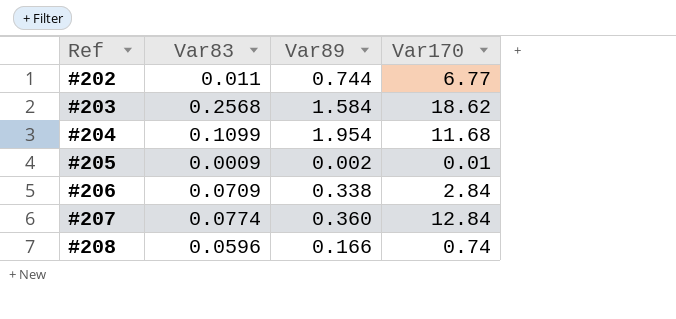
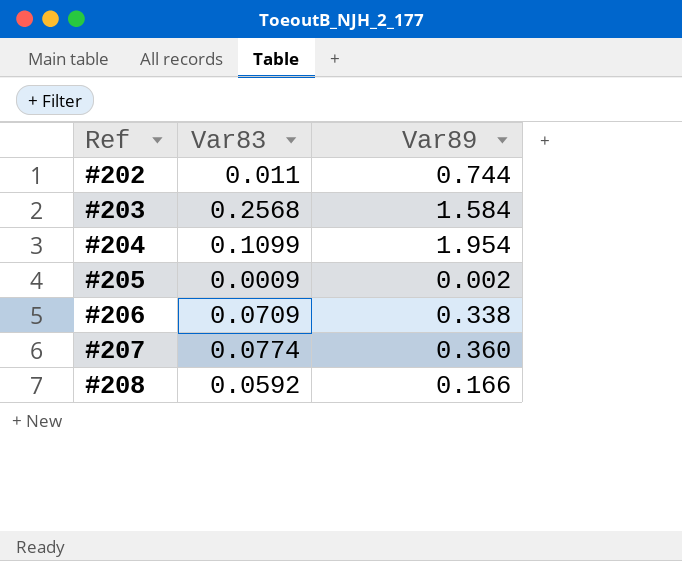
column Var170 | position: 4 -> none
#208 | Var83: 0.0596 -> 0.0592

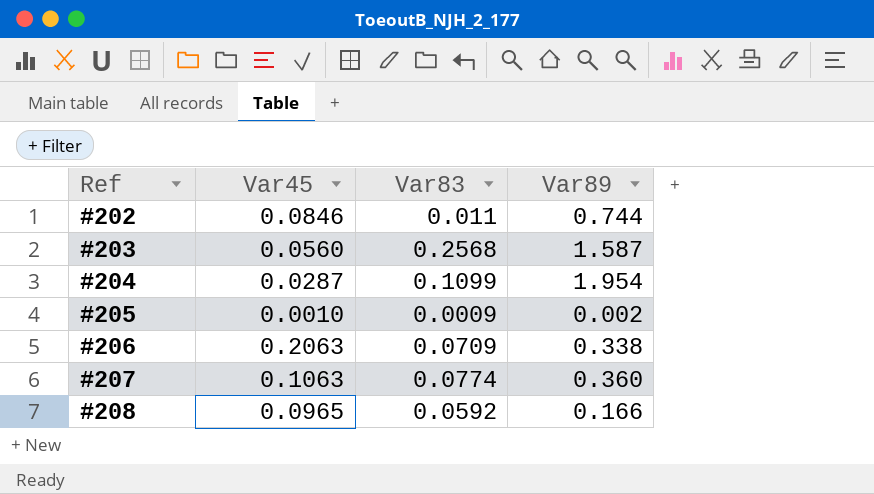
column Var45 | position: none -> 2
#203 | Var89: 1.584 -> 1.587

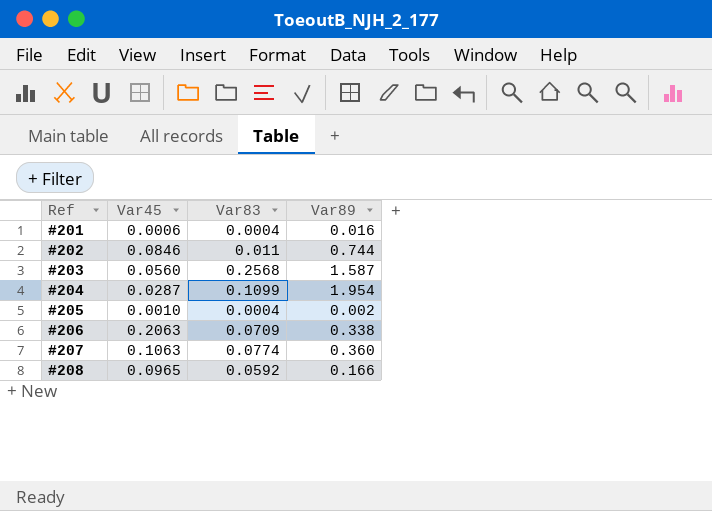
row #201: none -> 0.0006 | 0.0004 | 0.016
#205 | Var83: 0.0009 -> 0.0004

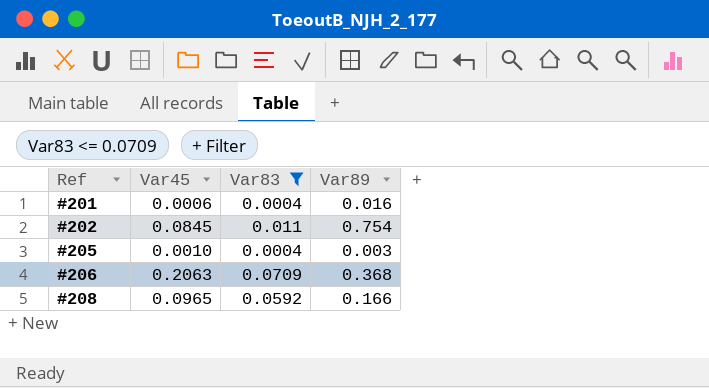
filter: none -> Var83 <= 0.0709
#202 | Var45: 0.0846 -> 0.0845
#202 | Var89: 0.744 -> 0.754
#205 | Var89: 0.002 -> 0.003
#206 | Var89: 0.338 -> 0.368

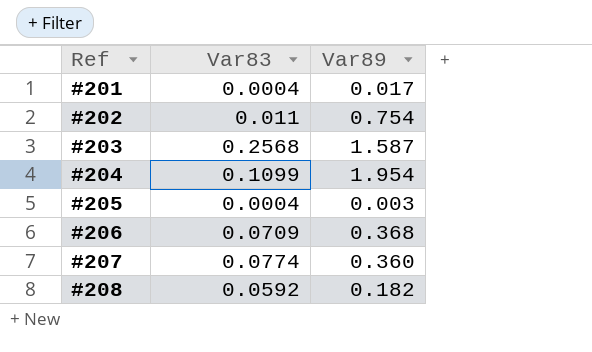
filter: Var83 <= 0.0709 -> none
column Var45 | position: 2 -> none
#201 | Var89: 0.016 -> 0.017
#208 | Var89: 0.166 -> 0.182

